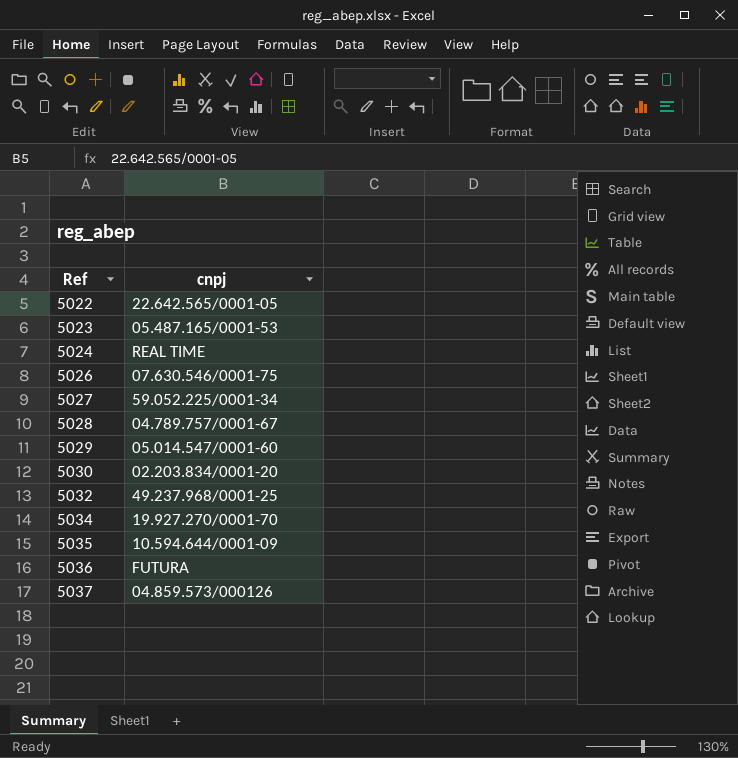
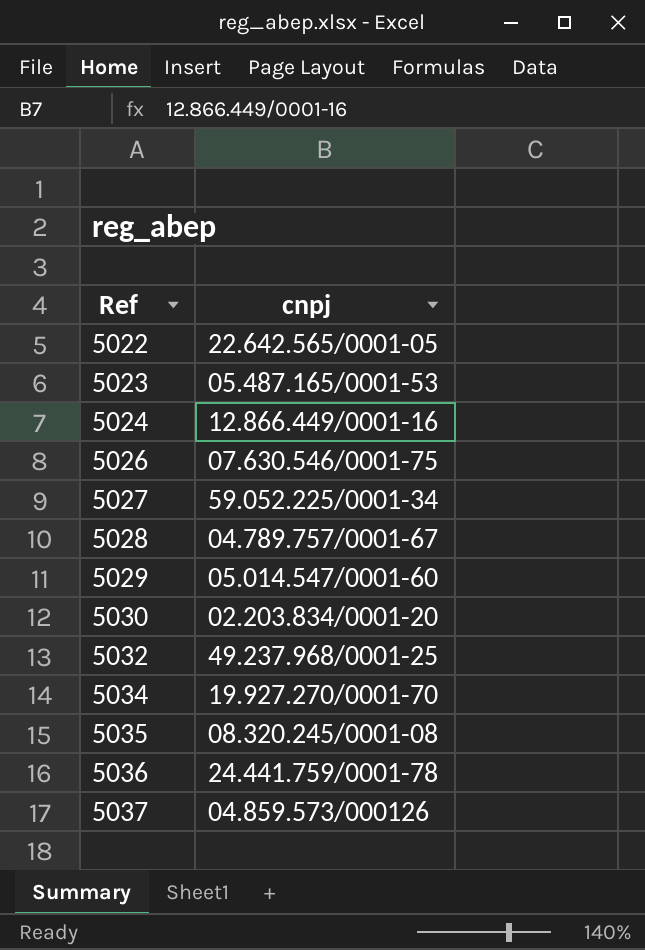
5024 | cnpj: REAL TIME -> 12.866.449/0001-16
5035 | cnpj: 10.594.644/0001-09 -> 08.320.245/0001-08
5036 | cnpj: FUTURA -> 24.441.759/0001-78

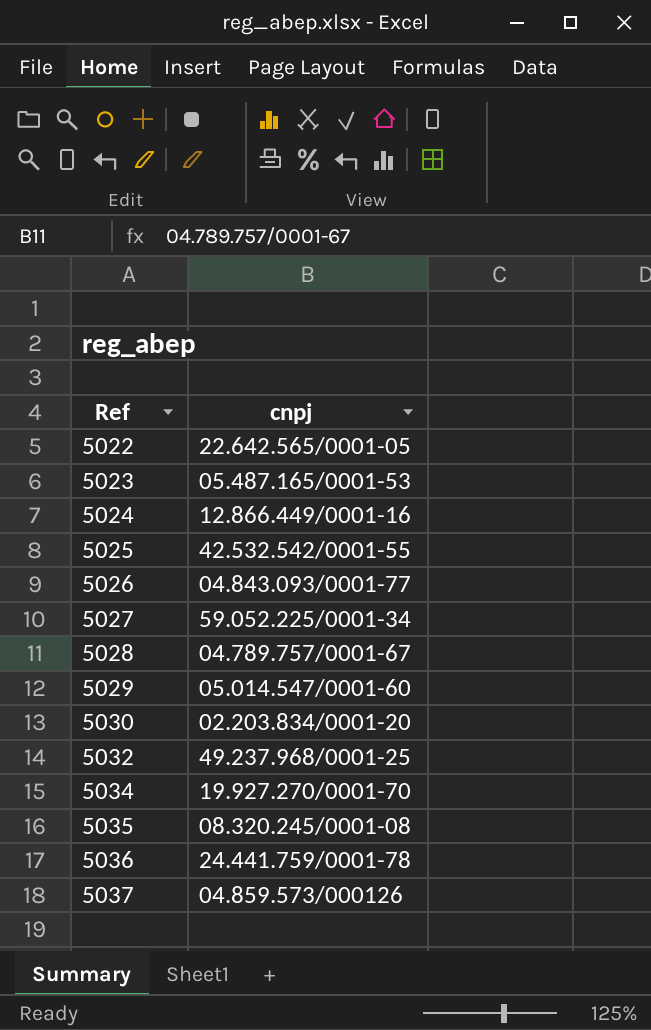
row 5025: none -> 42.532.542/0001-55
5026 | cnpj: 07.630.546/0001-75 -> 04.843.093/0001-77

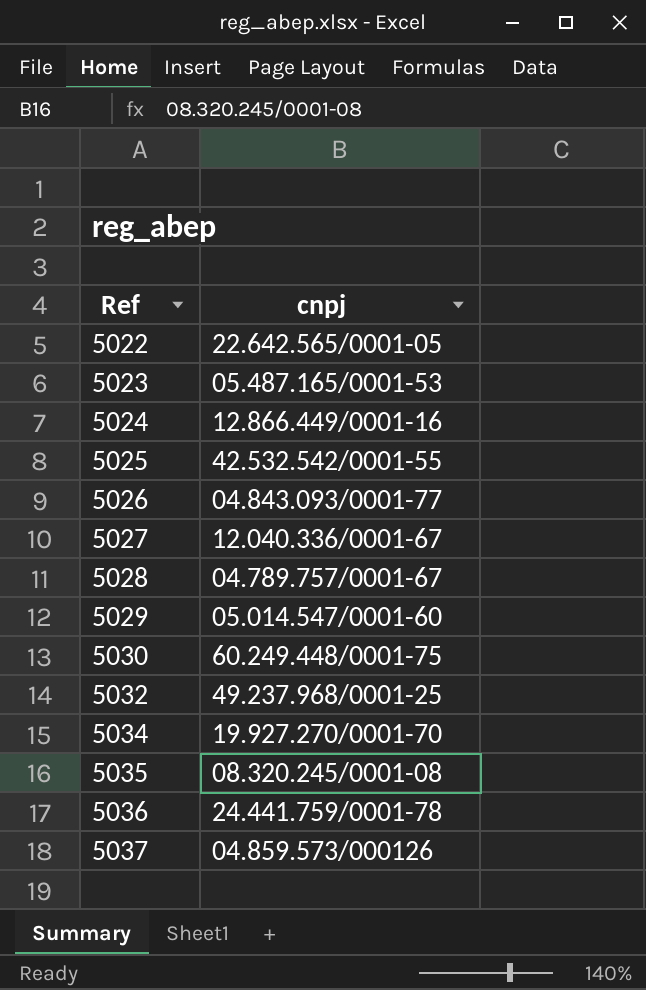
5027 | cnpj: 59.052.225/0001-34 -> 12.040.336/0001-67
5030 | cnpj: 02.203.834/0001-20 -> 60.249.448/0001-75

